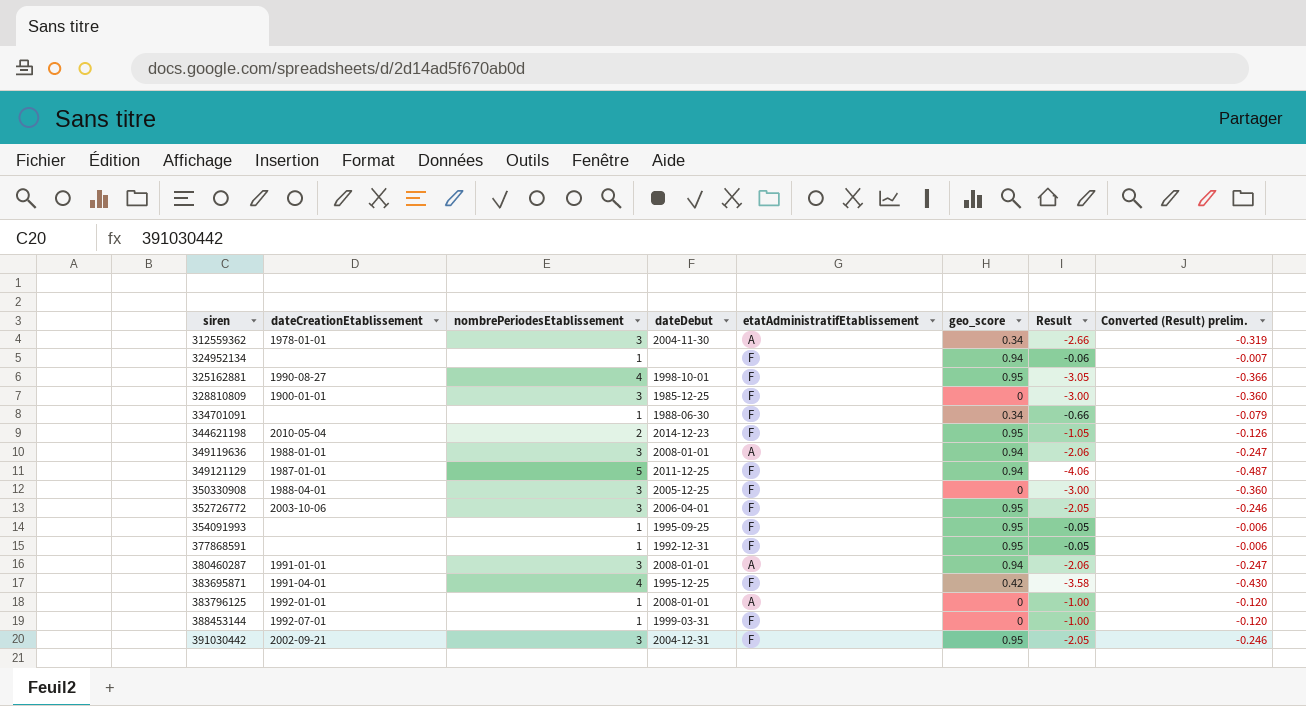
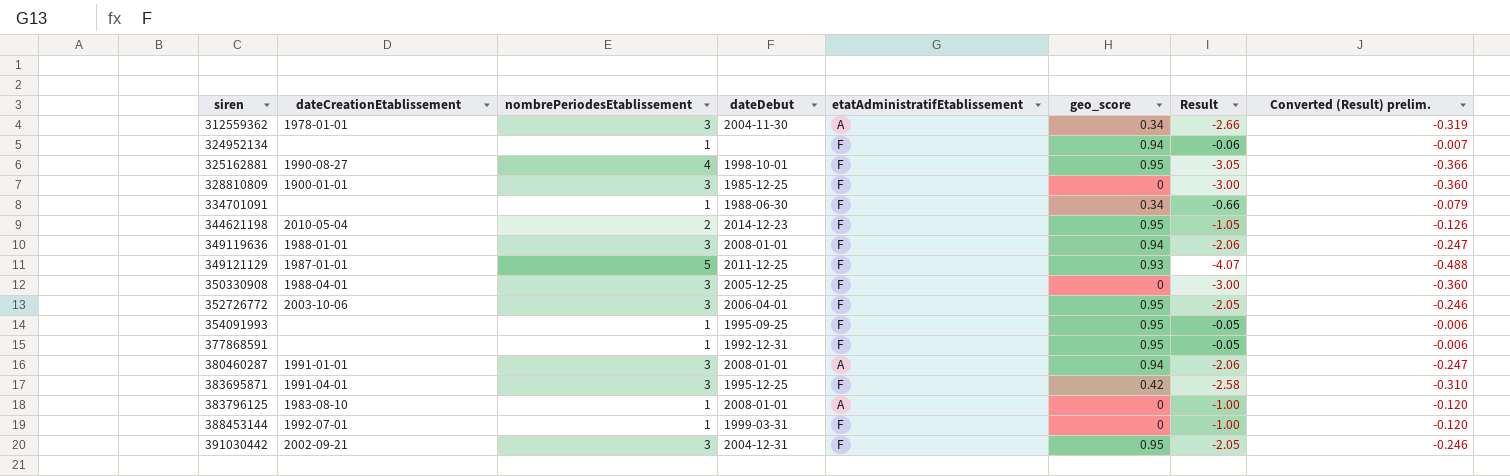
349119636 | etatAdministratifEtablissement: A -> F
349121129 | geo_score: 0.94 -> 0.93
349121129 | Result: -4.06 -> -4.07
349121129 | Converted (Result) prelim.: -0.487 -> -0.488
383695871 | nombrePeriodesEtablissement: 4 -> 3
383695871 | Result: -3.58 -> -2.58
383695871 | Converted (Result) prelim.: -0.430 -> -0.310
383796125 | dateCreationEtablissement: 1992-01-01 -> 1983-08-10

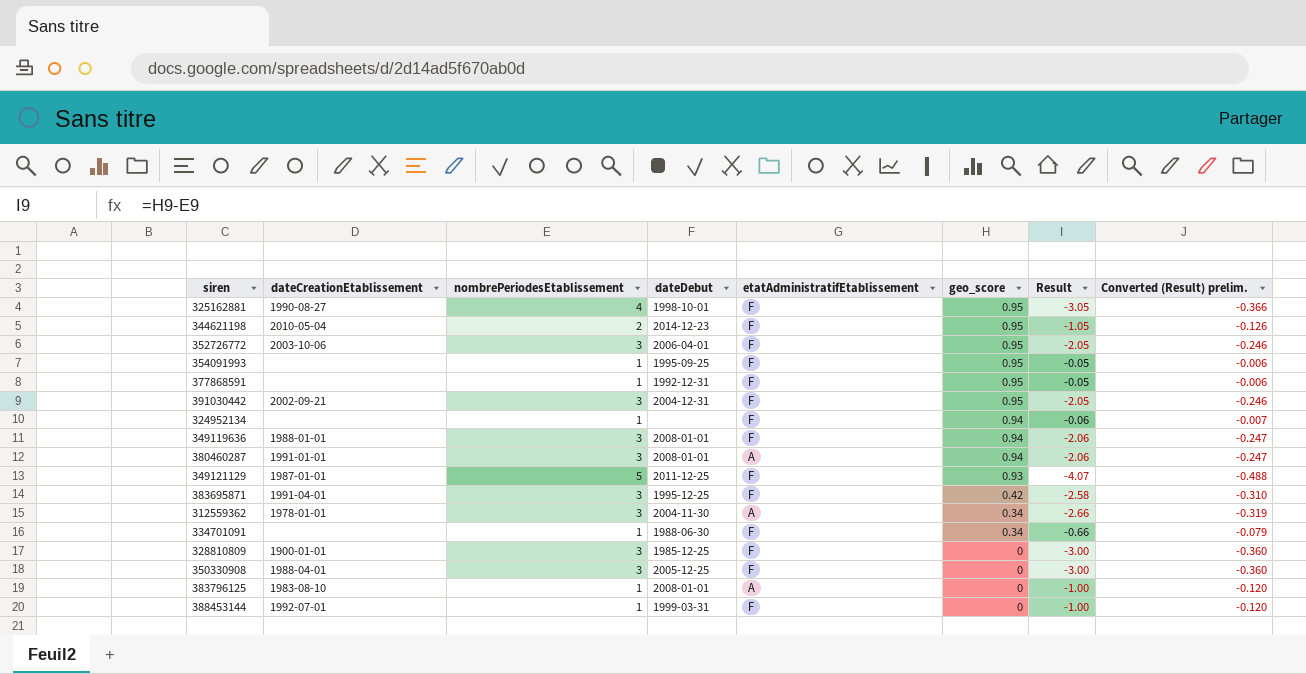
row order: siren ascending -> geo_score descending

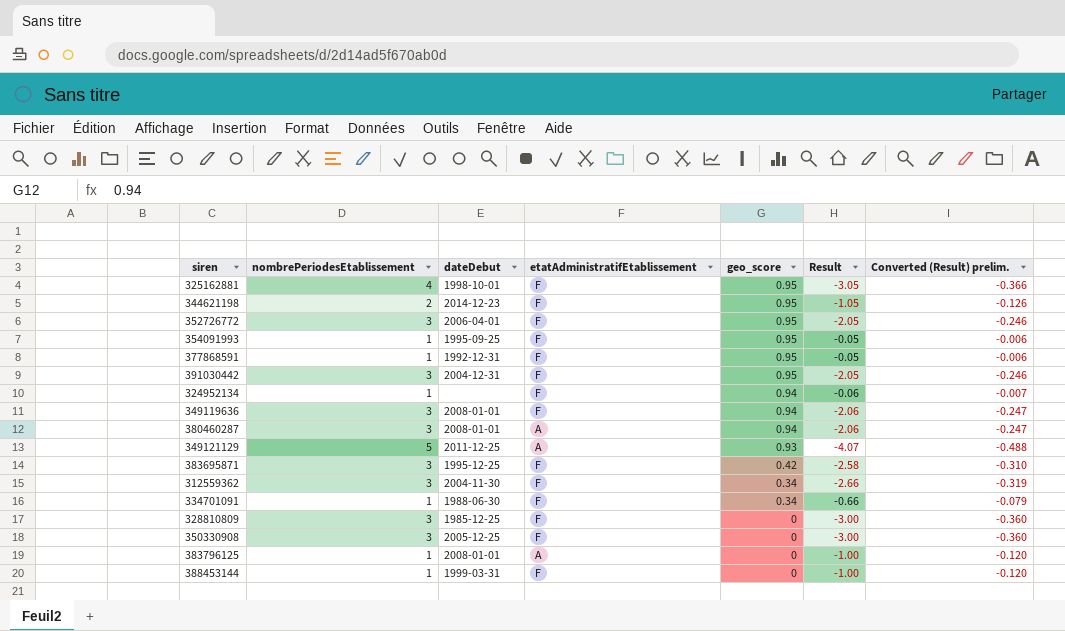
column dateCreationEtablissement | position: 2 -> none
349121129 | etatAdministratifEtablissement: F -> A
312559362 | etatAdministratifEtablissement: A -> F

